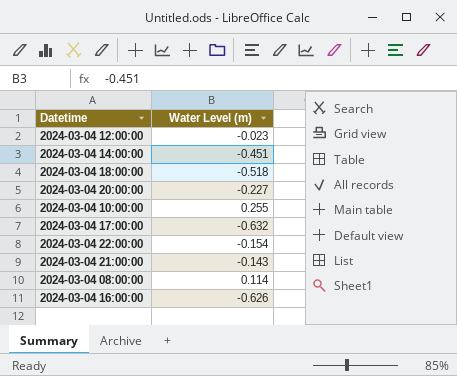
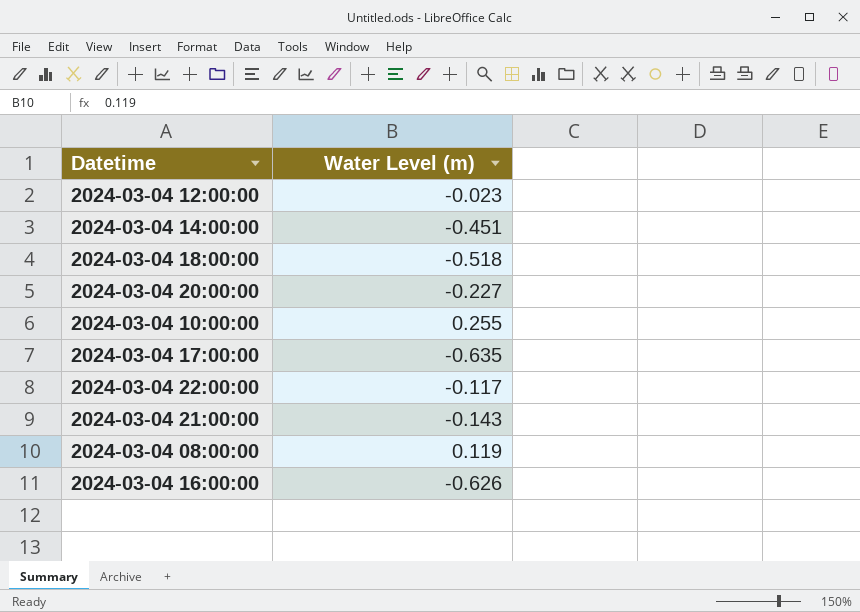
2024-03-04 17:00:00 | Water Level (m): -0.632 -> -0.635
2024-03-04 22:00:00 | Water Level (m): -0.154 -> -0.117
2024-03-04 08:00:00 | Water Level (m): 0.114 -> 0.119

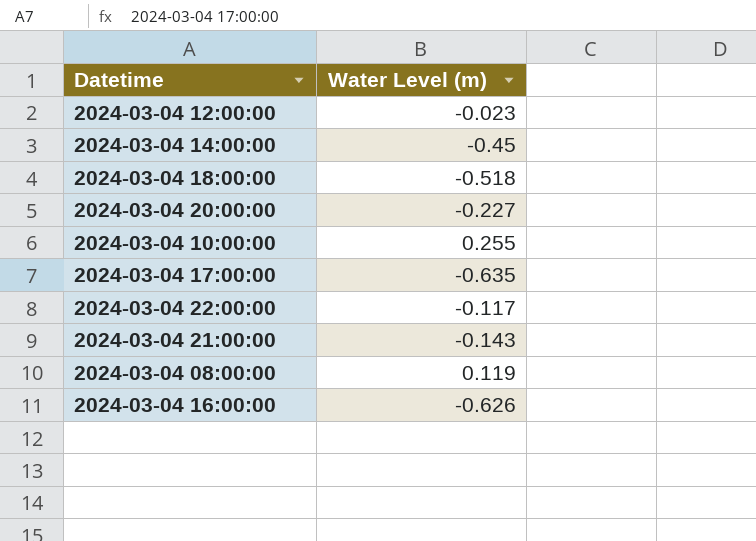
2024-03-04 14:00:00 | Water Level (m): -0.451 -> -0.45

